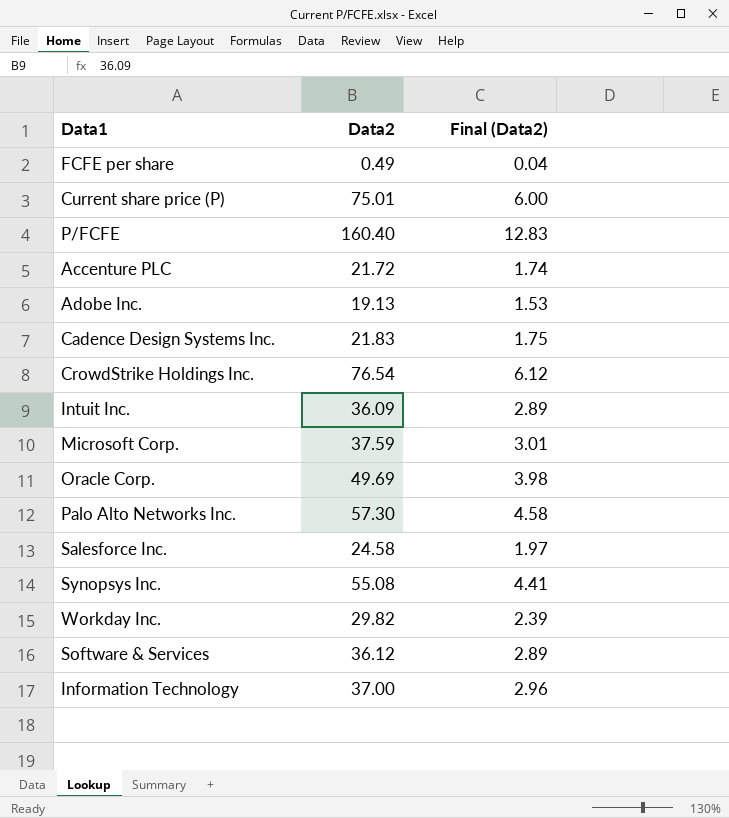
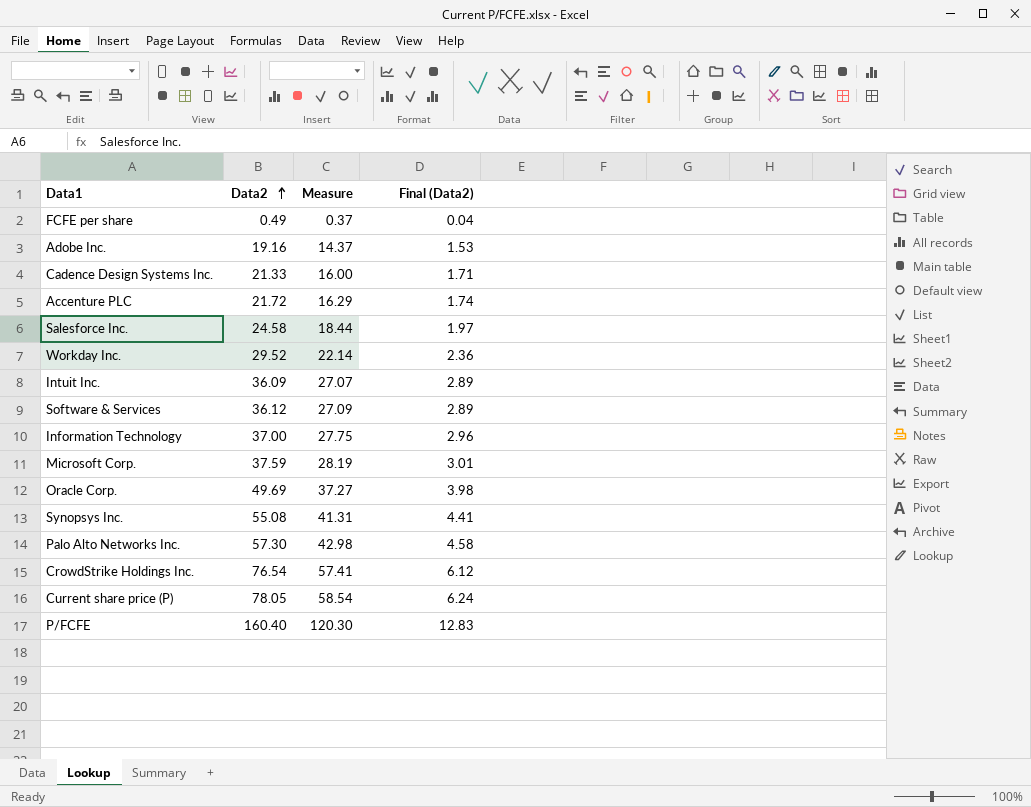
row order: none -> Data2 ascending
column Measure | formula: none -> [Data2] * 0.75
Adobe Inc. | Data2: 19.13 -> 19.16
Cadence Design Systems Inc. | Data2: 21.83 -> 21.33
Cadence Design Systems Inc. | Final (Data2): 1.75 -> 1.71
Workday Inc. | Data2: 29.82 -> 29.52
Workday Inc. | Final (Data2): 2.39 -> 2.36
Current share price (P) | Data2: 75.01 -> 78.05
Current share price (P) | Final (Data2): 6.00 -> 6.24

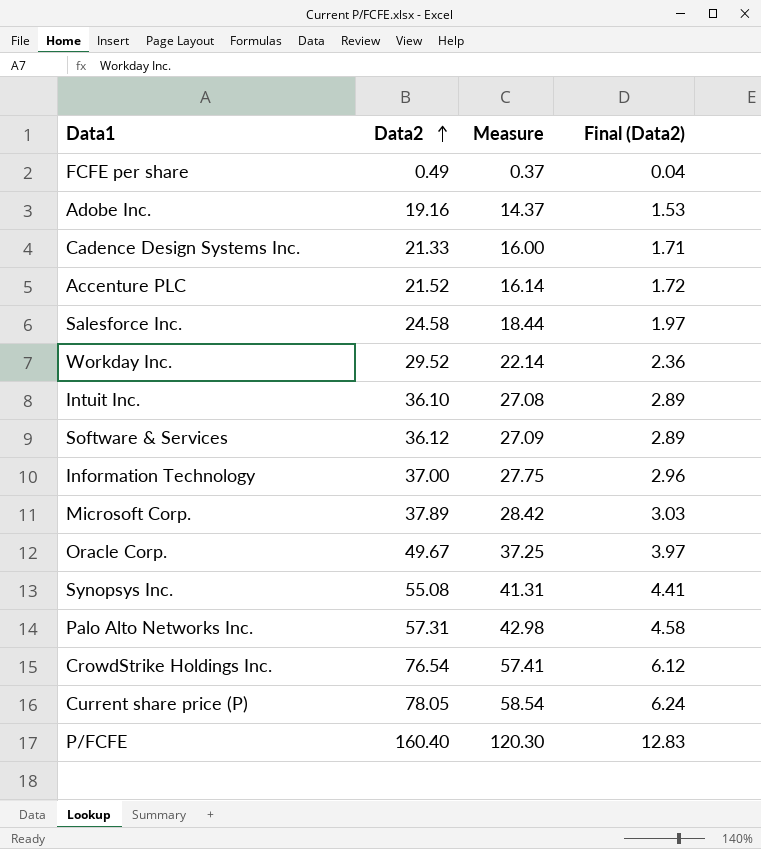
Accenture PLC | Data2: 21.72 -> 21.52
Accenture PLC | Measure: 16.29 -> 16.14
Accenture PLC | Final (Data2): 1.74 -> 1.72
Intuit Inc. | Data2: 36.09 -> 36.10
Intuit Inc. | Measure: 27.07 -> 27.08
Microsoft Corp. | Data2: 37.59 -> 37.89
Microsoft Corp. | Measure: 28.19 -> 28.42
Microsoft Corp. | Final (Data2): 3.01 -> 3.03
Oracle Corp. | Data2: 49.69 -> 49.67
Oracle Corp. | Measure: 37.27 -> 37.25
Oracle Corp. | Final (Data2): 3.98 -> 3.97
Palo Alto Networks Inc. | Data2: 57.30 -> 57.31

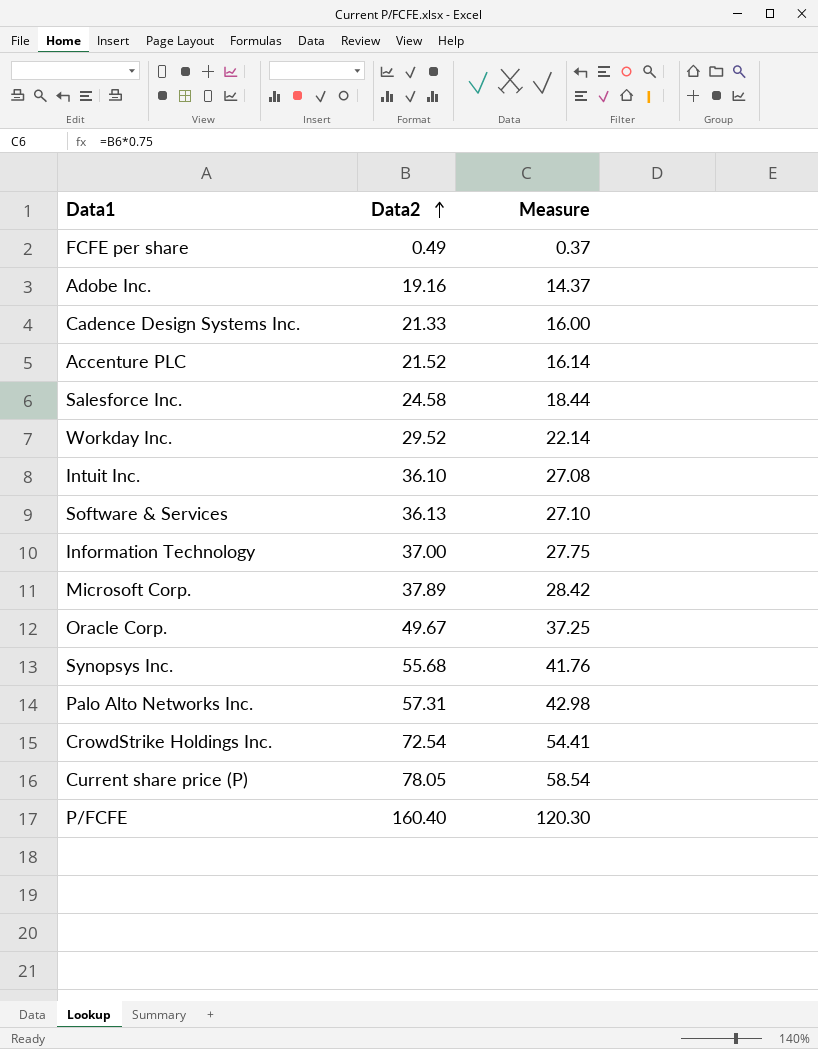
column Final (Data2) | formula: [Data2] * 0.08 -> none
Software & Services | Data2: 36.12 -> 36.13
Software & Services | Measure: 27.09 -> 27.10
Synopsys Inc. | Data2: 55.08 -> 55.68
Synopsys Inc. | Measure: 41.31 -> 41.76
CrowdStrike Holdings Inc. | Data2: 76.54 -> 72.54
CrowdStrike Holdings Inc. | Measure: 57.41 -> 54.41

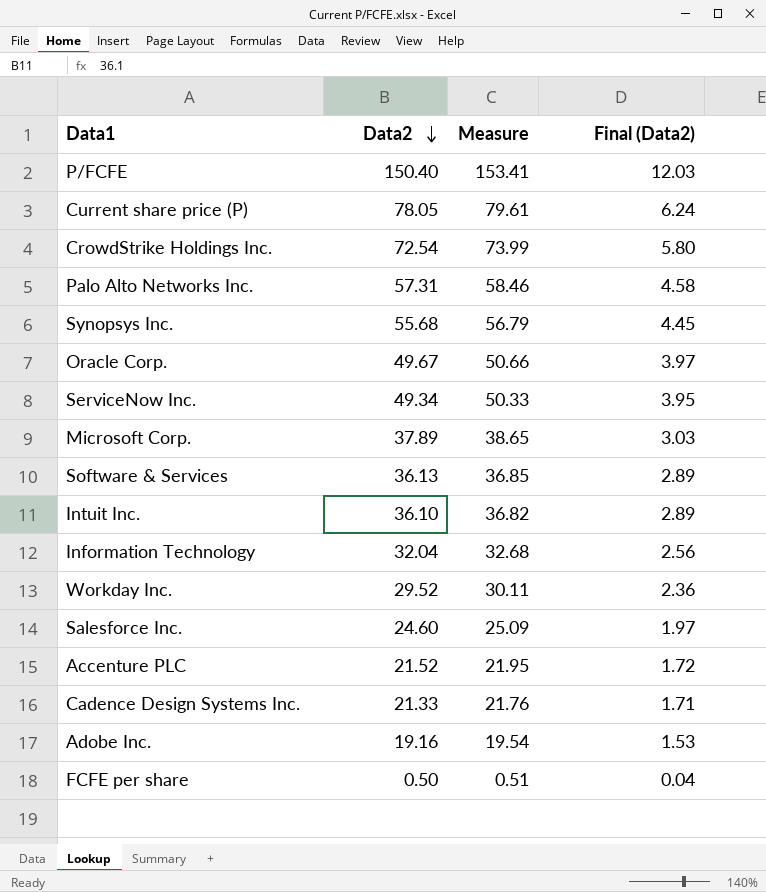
row order: Data2 ascending -> Data2 descending
column Measure | formula: [Data2] * 0.75 -> [Data2] * 1.02
column Final (Data2) | formula: none -> [Data2] * 0.08
P/FCFE | Data2: 160.40 -> 150.40
row ServiceNow Inc.: none -> 49.34 | 50.33 | 3.95
Information Technology | Data2: 37.00 -> 32.04
Salesforce Inc. | Data2: 24.58 -> 24.60
FCFE per share | Data2: 0.49 -> 0.50

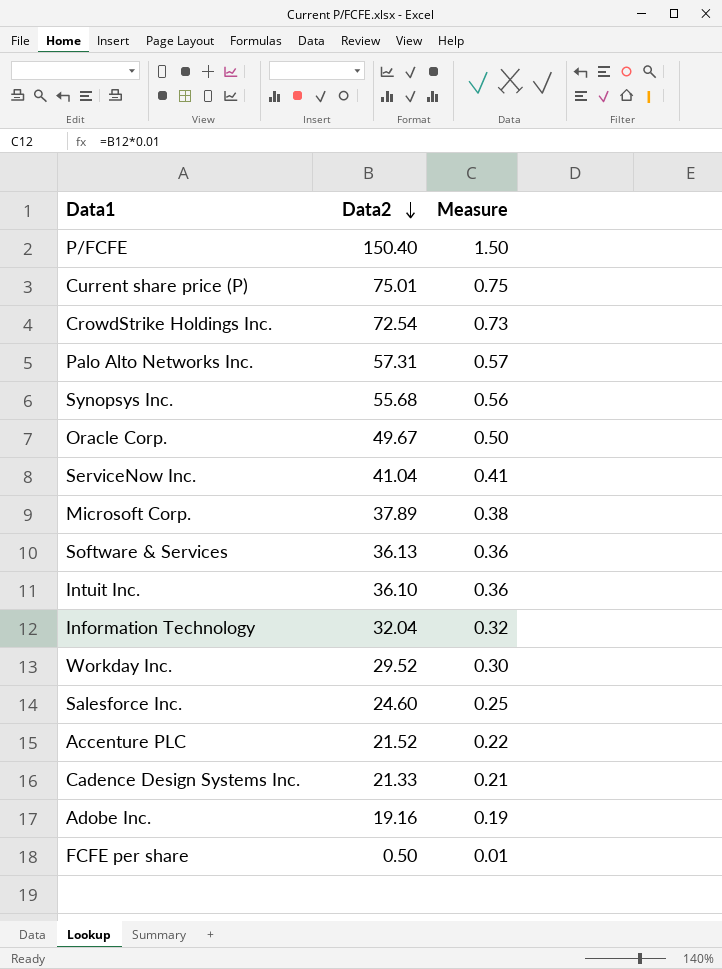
column Final (Data2) | formula: [Data2] * 0.08 -> none
column Measure | formula: [Data2] * 1.02 -> [Data2] * 0.01
Current share price (P) | Data2: 78.05 -> 75.01
ServiceNow Inc. | Data2: 49.34 -> 41.04

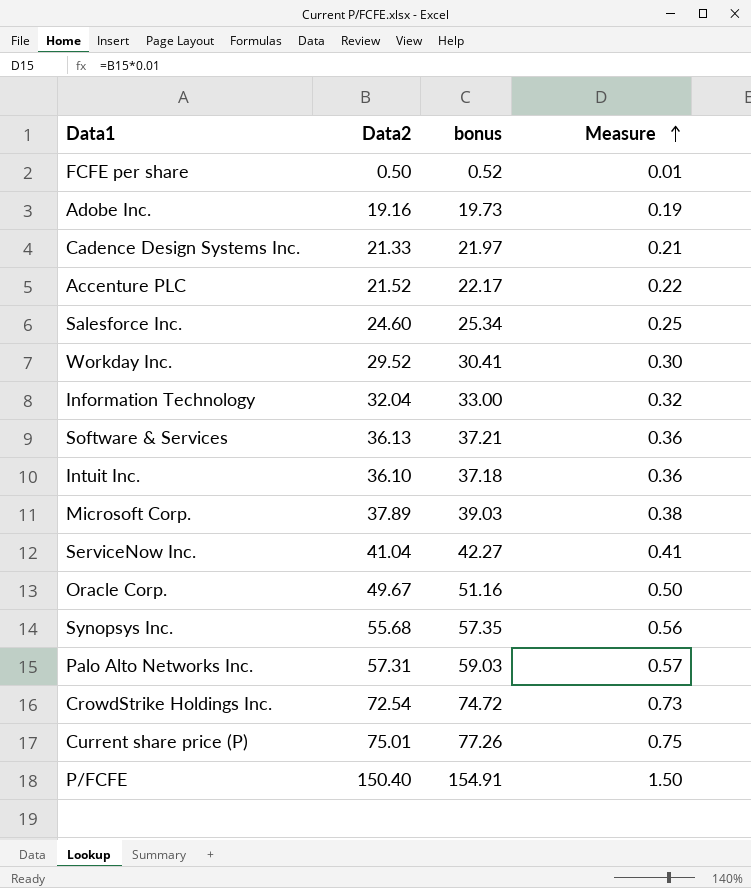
row order: Data2 descending -> Measure ascending
column bonus | formula: none -> [Data2] * 1.03

